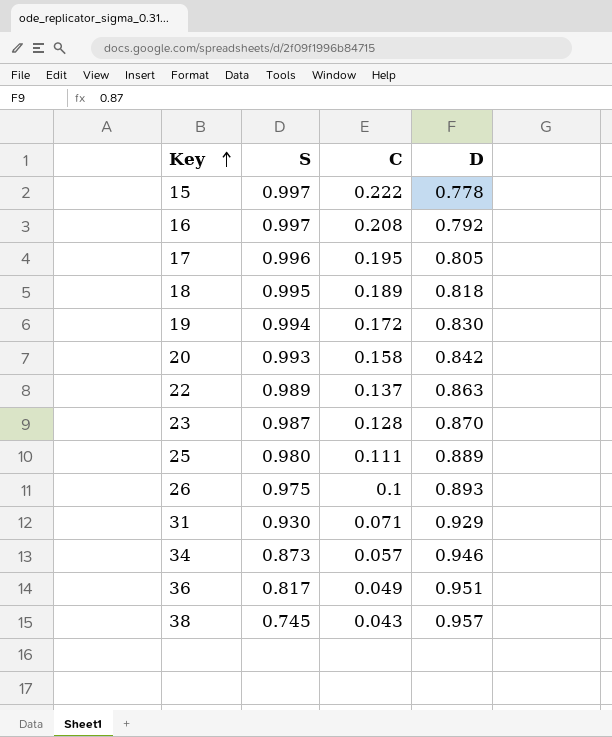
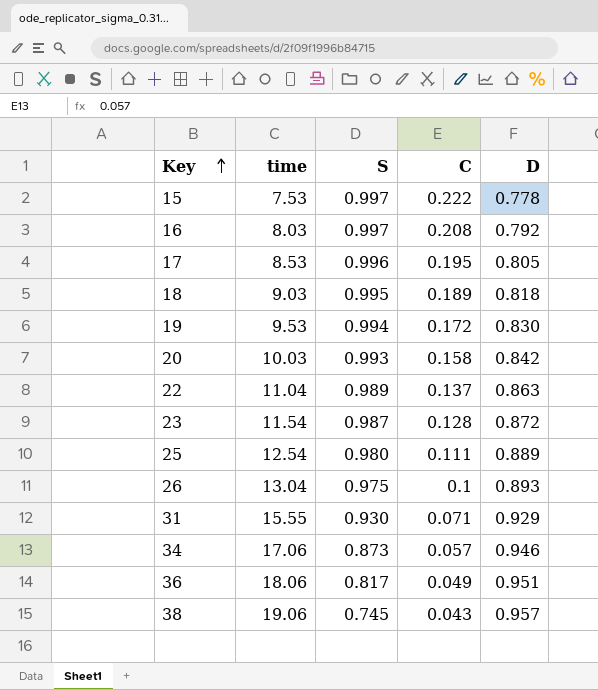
column time | position: none -> 2
23 | D: 0.870 -> 0.872

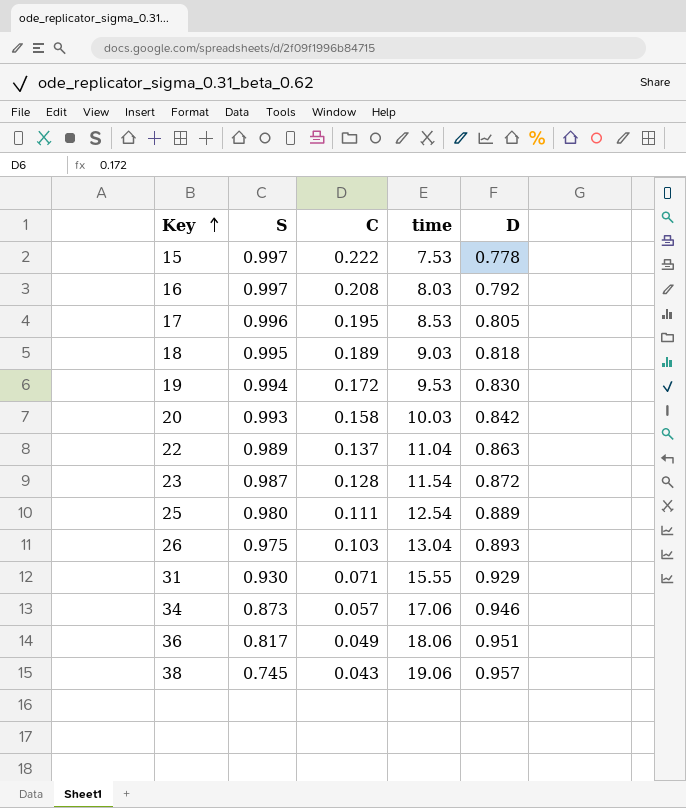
column time | position: 2 -> 4
26 | C: 0.1 -> 0.103

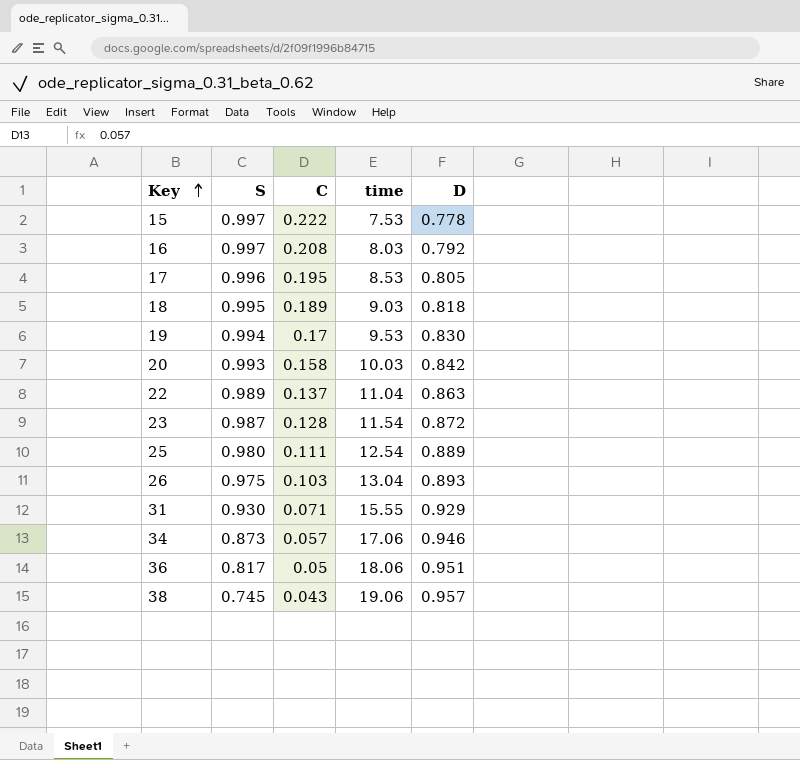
19 | C: 0.172 -> 0.17
36 | C: 0.049 -> 0.05

